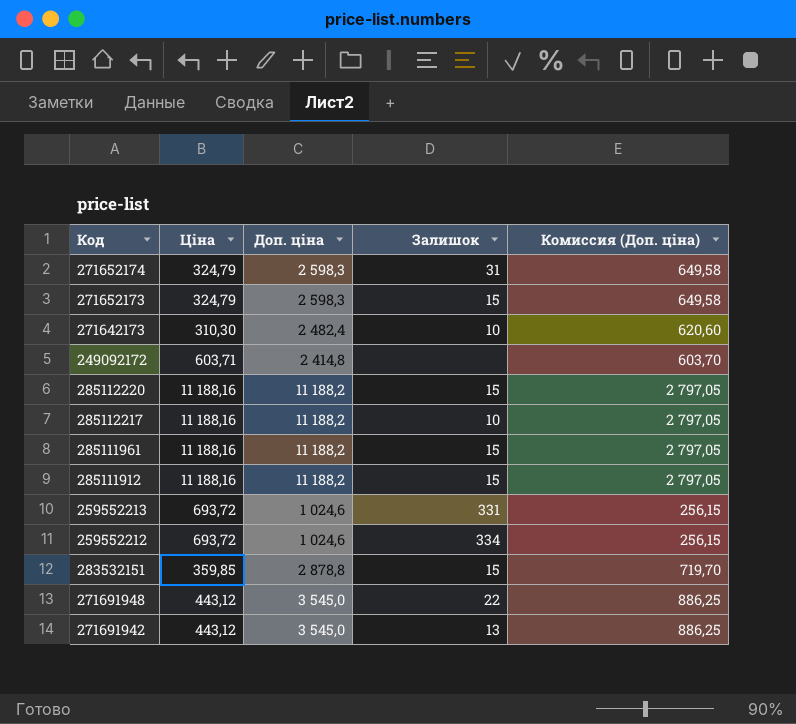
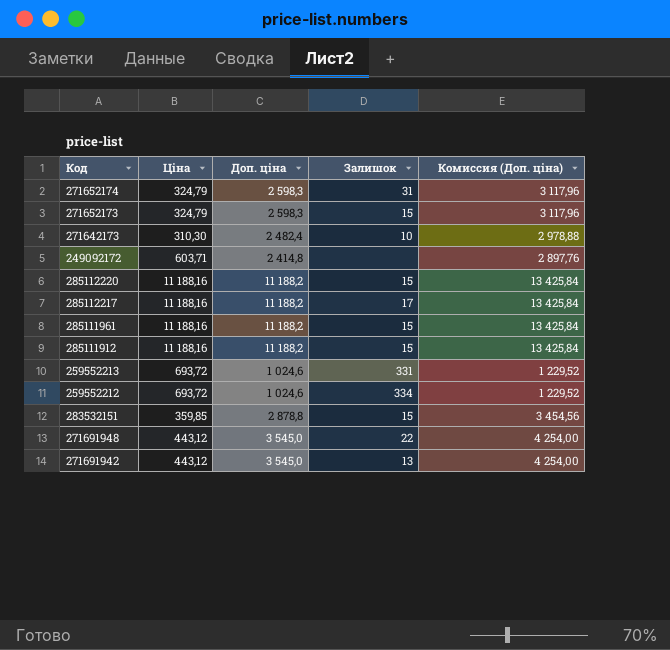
column Комиссия (Доп. ціна) | formula: [Доп. ціна] * 0,25 -> [Доп. ціна] * 1,2
285112217 | Залишок: 10 -> 17

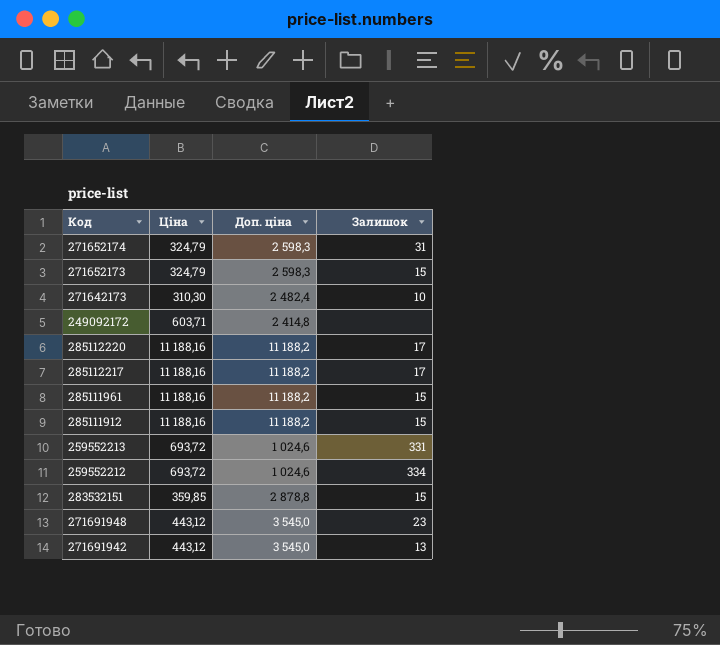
column Комиссия (Доп. ціна) | formula: [Доп. ціна] * 1,2 -> none
285112220 | Залишок: 15 -> 17
271691948 | Залишок: 22 -> 23

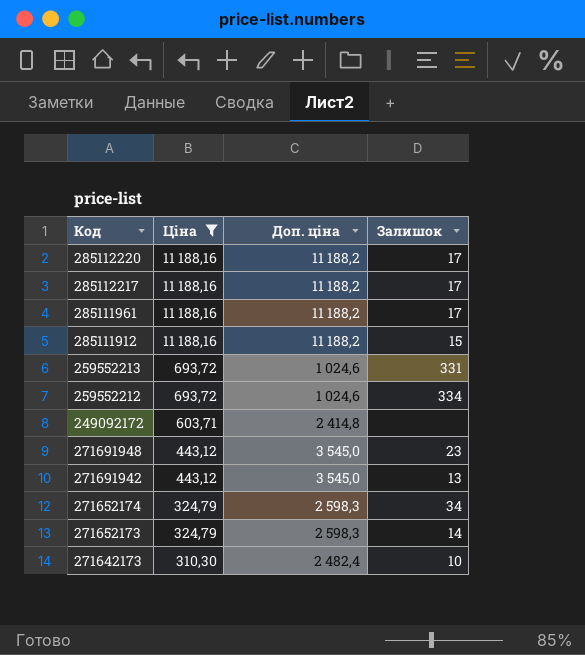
filter: none -> Ціна != 359,85
row order: none -> Ціна descending
285111961 | Залишок: 15 -> 17
271652174 | Залишок: 31 -> 34
271652173 | Залишок: 15 -> 14

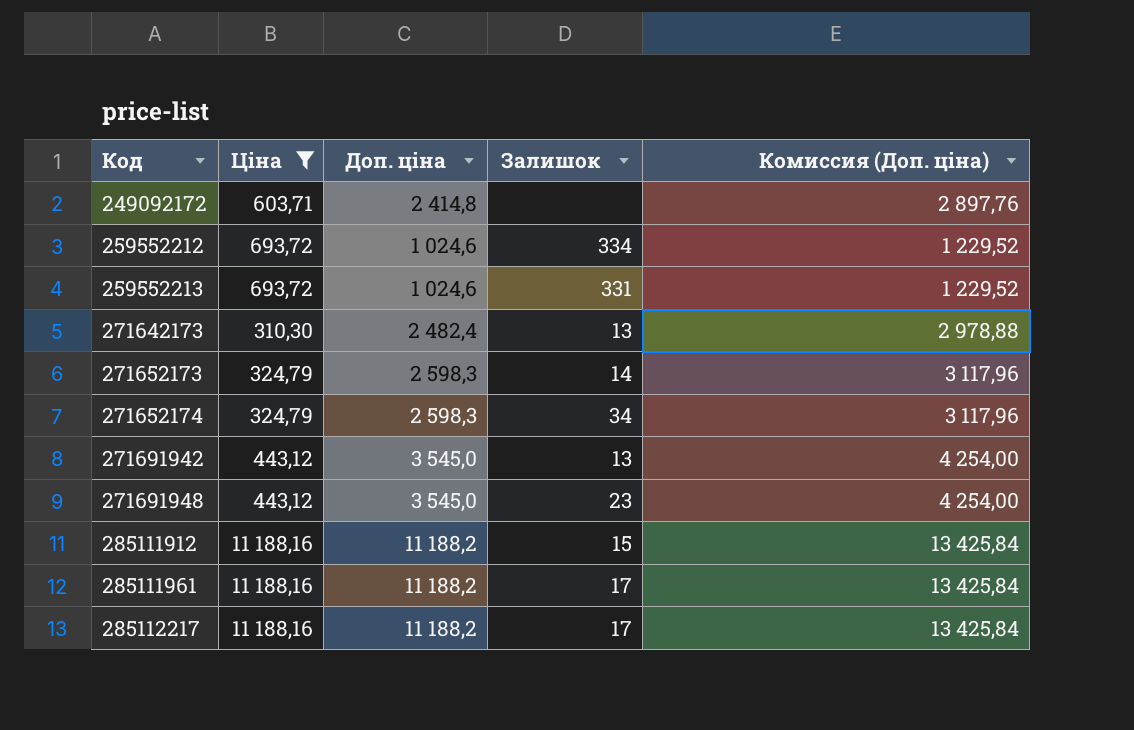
row order: Ціна descending -> Код ascending
column Комиссия (Доп. ціна) | formula: none -> [Доп. ціна] * 1,2
row 285112220: 11 188,16 | 11 188,2 | 17 -> none
271642173 | Залишок: 10 -> 13

